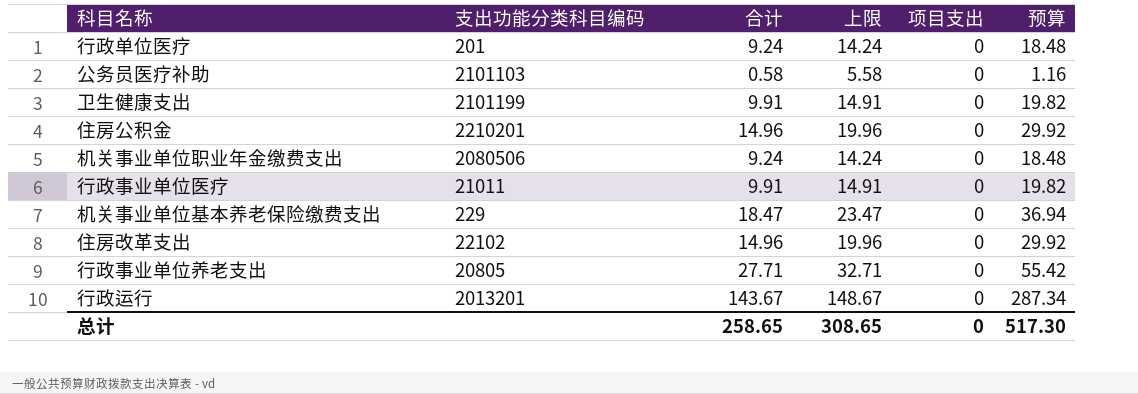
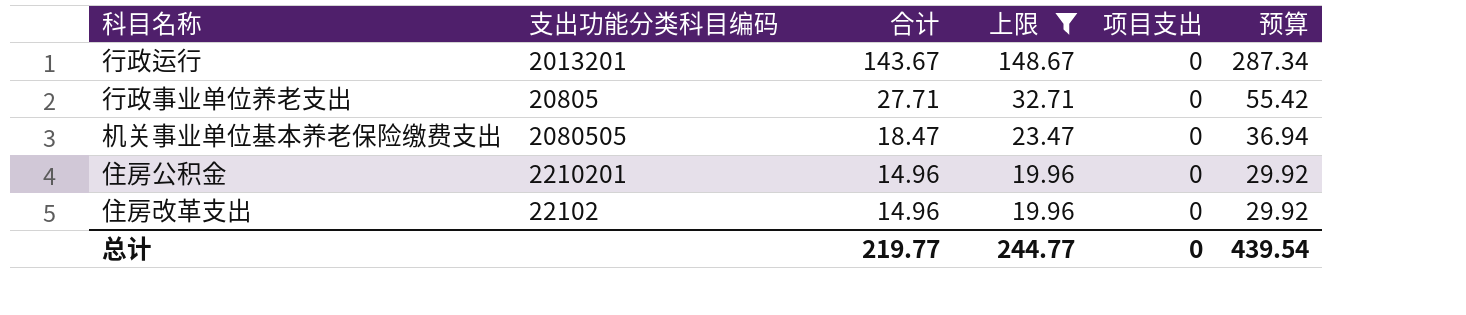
filter: none -> 上限 >= 19.96
row order: none -> 合计 descending
机关事业单位基本养老保险缴费支出 | 支出功能分类科目编码: 229 -> 2080505
总计 | 合计: 258.65 -> 219.77
总计 | 上限: 308.65 -> 244.77
总计 | 预算: 517.30 -> 439.54

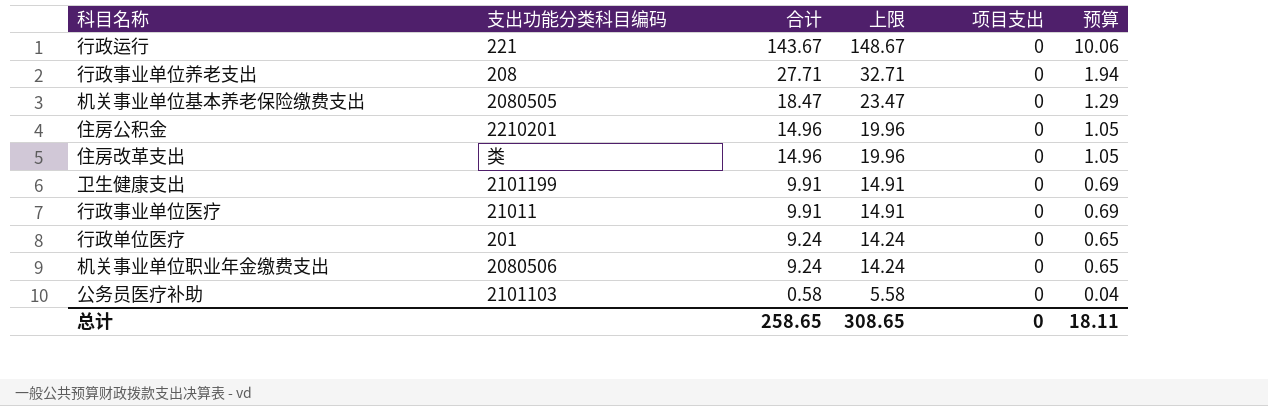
filter: 上限 >= 19.96 -> none
column 预算 | formula: [合计] * 2 -> [合计] * 0.07
行政运行 | 支出功能分类科目编码: 2013201 -> 221
行政事业单位养老支出 | 支出功能分类科目编码: 20805 -> 208
住房改革支出 | 支出功能分类科目编码: 22102 -> 类
总计 | 合计: 219.77 -> 258.65
总计 | 上限: 244.77 -> 308.65
总计 | 预算: 439.54 -> 18.11

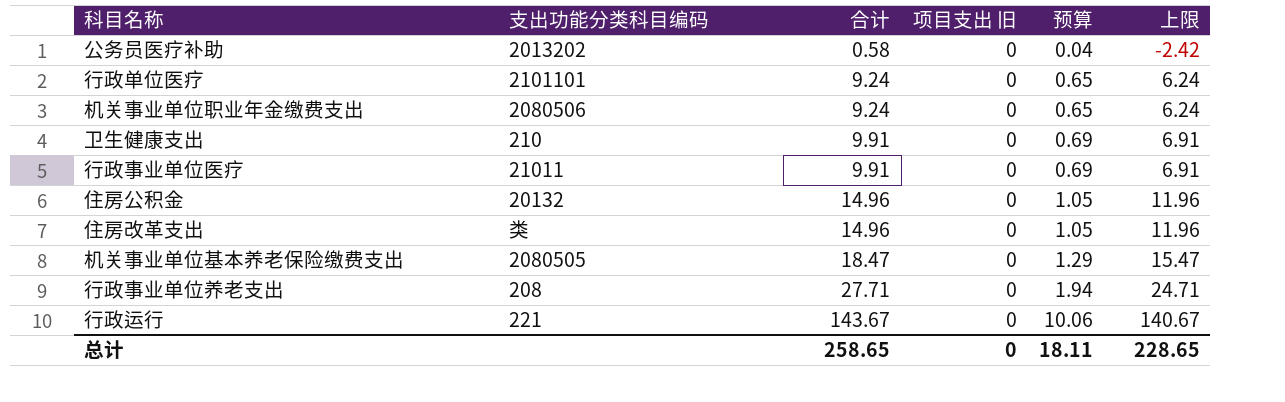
row order: 合计 descending -> 合计 ascending
column name: 项目支出 -> 项目支出 旧
column 上限 | formula: [合计] + 5 -> [合计] - 3
column 上限 | position: 4 -> 6
公务员医疗补助 | 支出功能分类科目编码: 2101103 -> 2013202
行政单位医疗 | 支出功能分类科目编码: 201 -> 2101101
卫生健康支出 | 支出功能分类科目编码: 2101199 -> 210
住房公积金 | 支出功能分类科目编码: 2210201 -> 20132
总计 | 上限: 308.65 -> 228.65

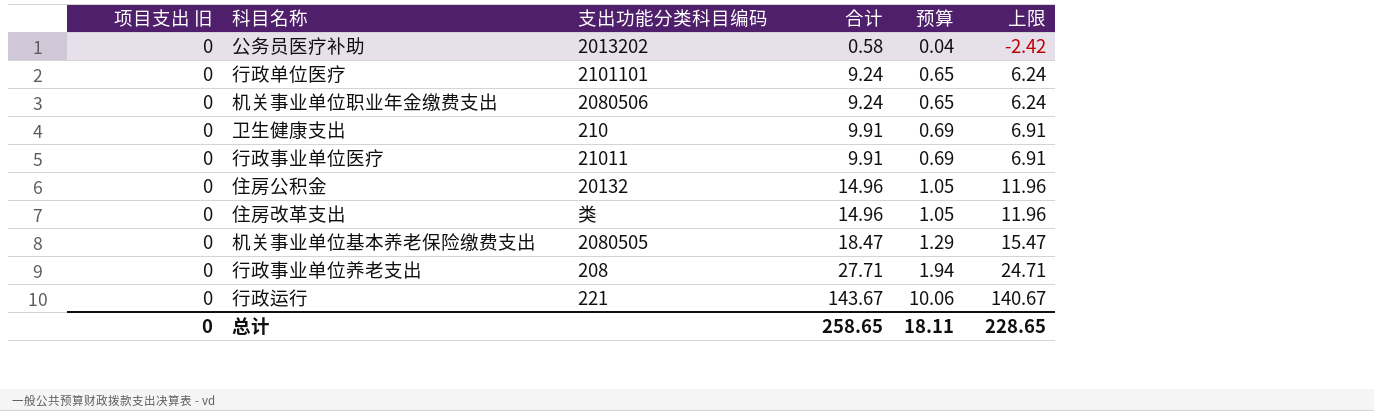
column 项目支出 旧 | position: 4 -> 1

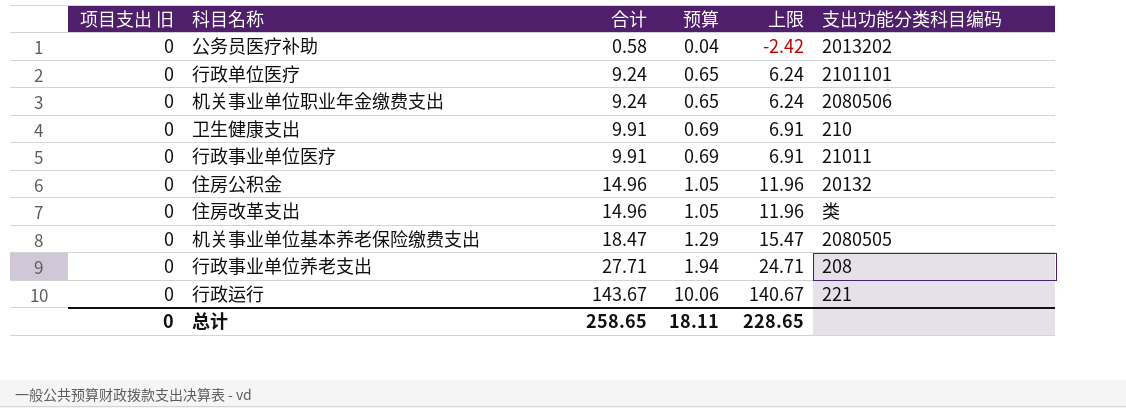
column 支出功能分类科目编码 | position: 3 -> 6

